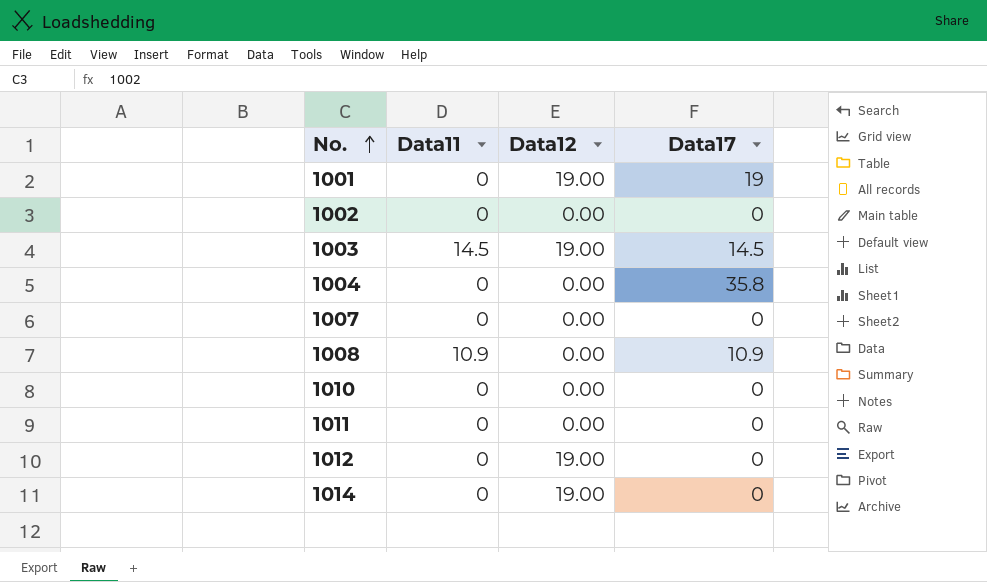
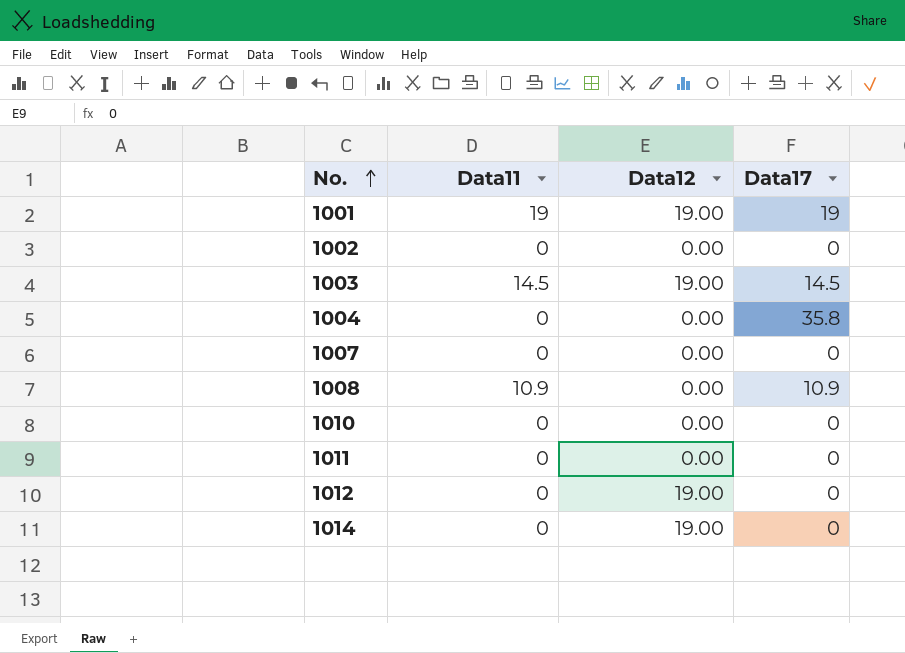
1001 | Data11: 0 -> 19

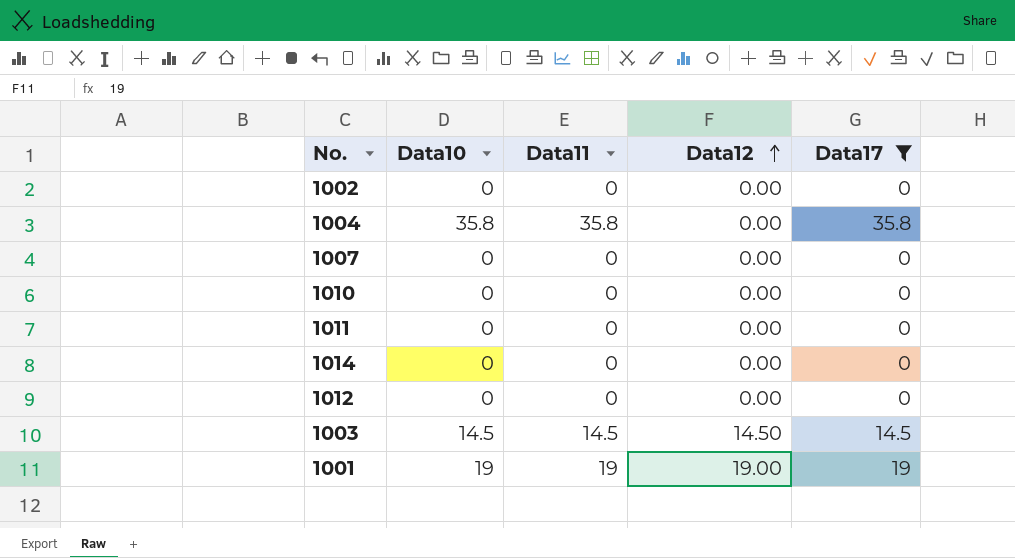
filter: none -> Data17 != 10.9
row order: No. ascending -> Data12 ascending
column Data10 | position: none -> 2
1004 | Data11: 0 -> 35.8
1014 | Data12: 19.00 -> 0.00
1012 | Data12: 19.00 -> 0.00
1003 | Data12: 19.00 -> 14.50

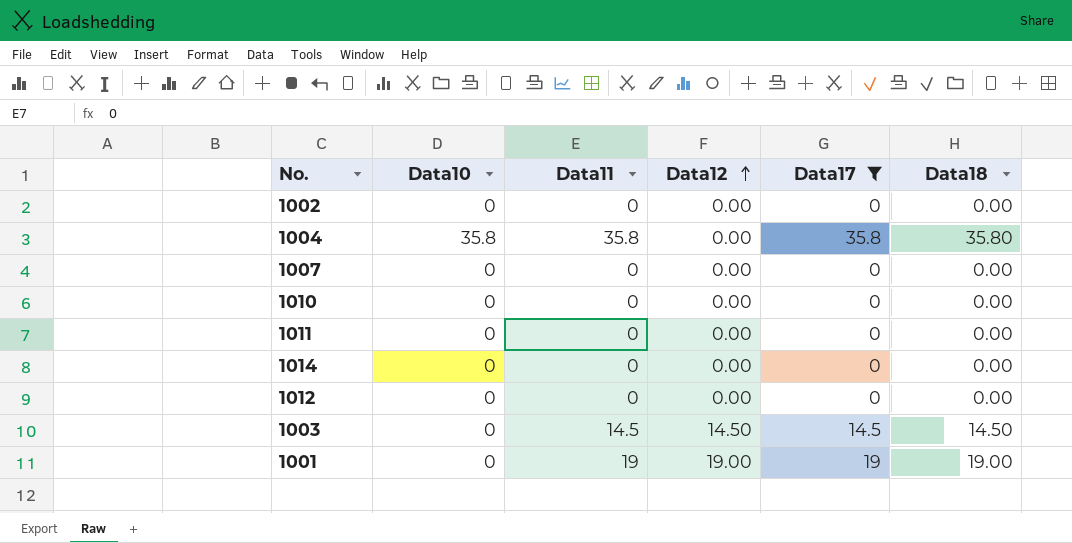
column Data18 | position: none -> 6
1003 | Data10: 14.5 -> 0
1001 | Data10: 19 -> 0

